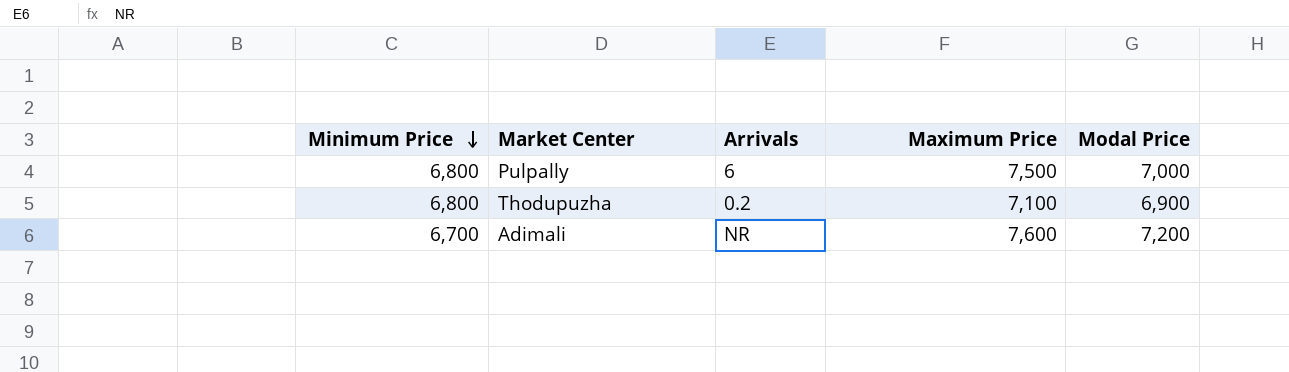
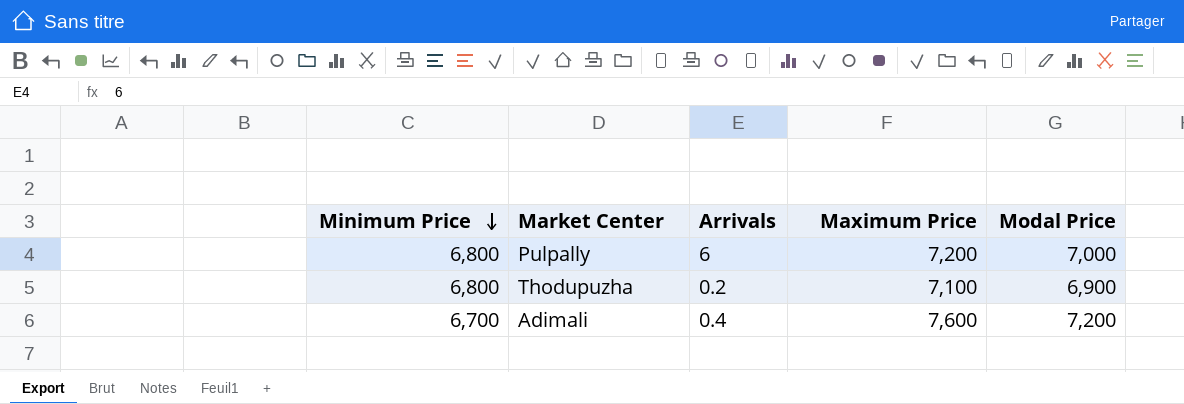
Pulpally | Maximum Price: 7,500 -> 7,200
Adimali | Arrivals: NR -> 0.4

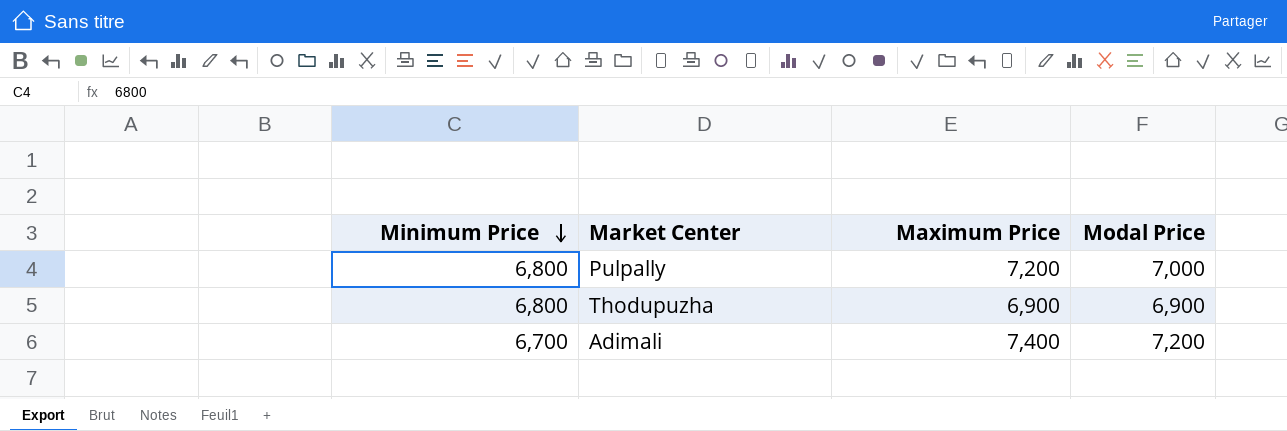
column Arrivals | position: 3 -> none
Thodupuzha | Maximum Price: 7,100 -> 6,900
Adimali | Maximum Price: 7,600 -> 7,400

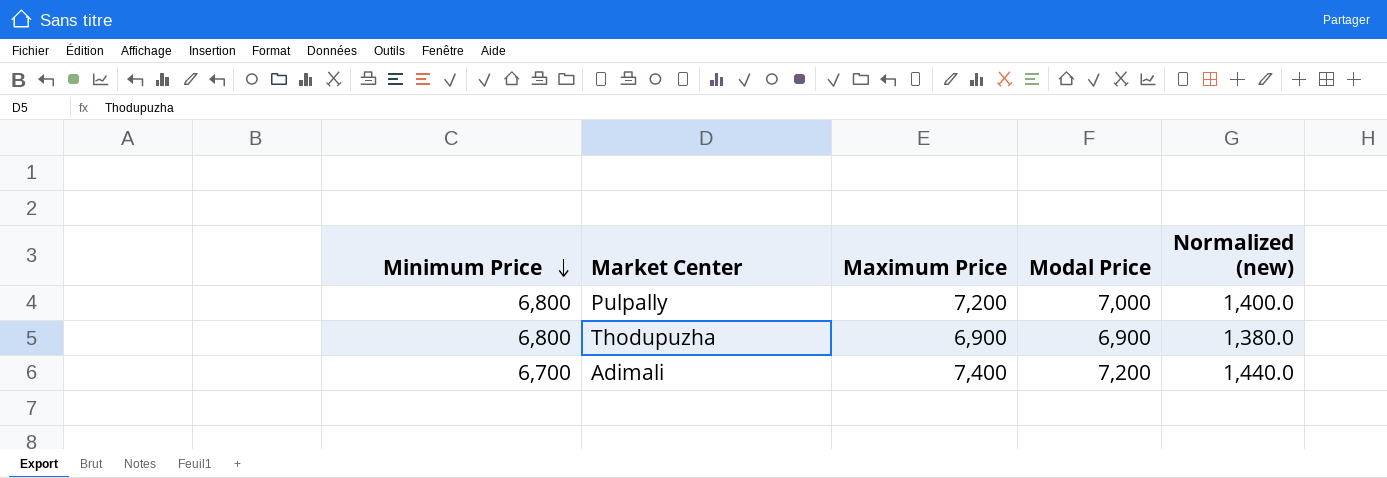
column Normalized (new) | formula: none -> [Modal Price] * 0.2

